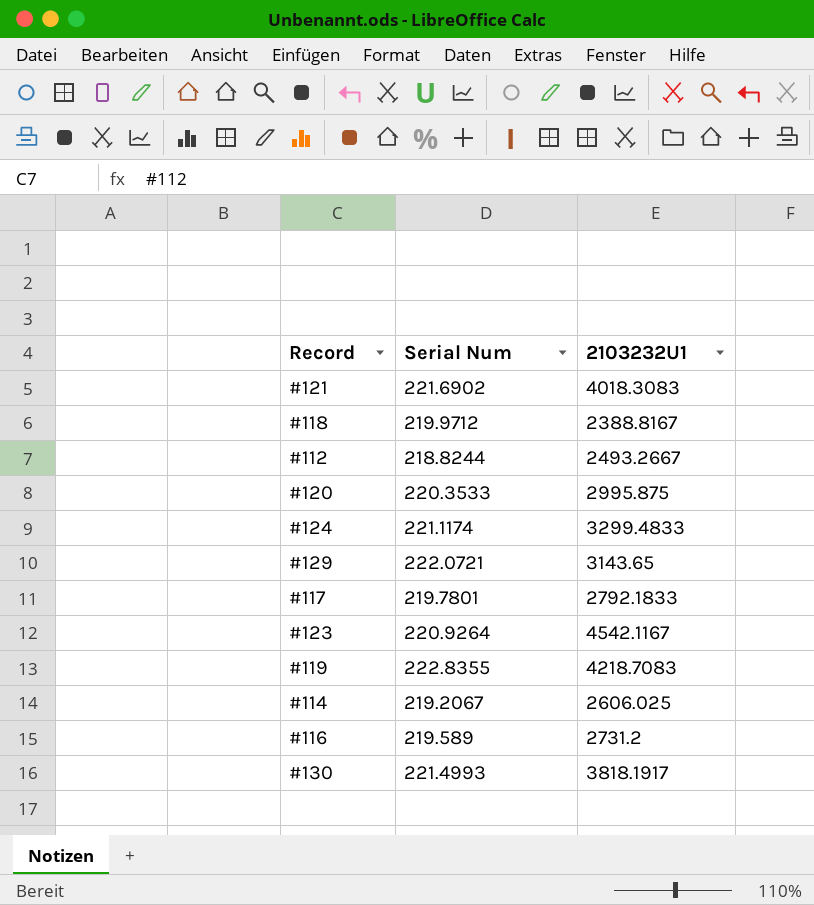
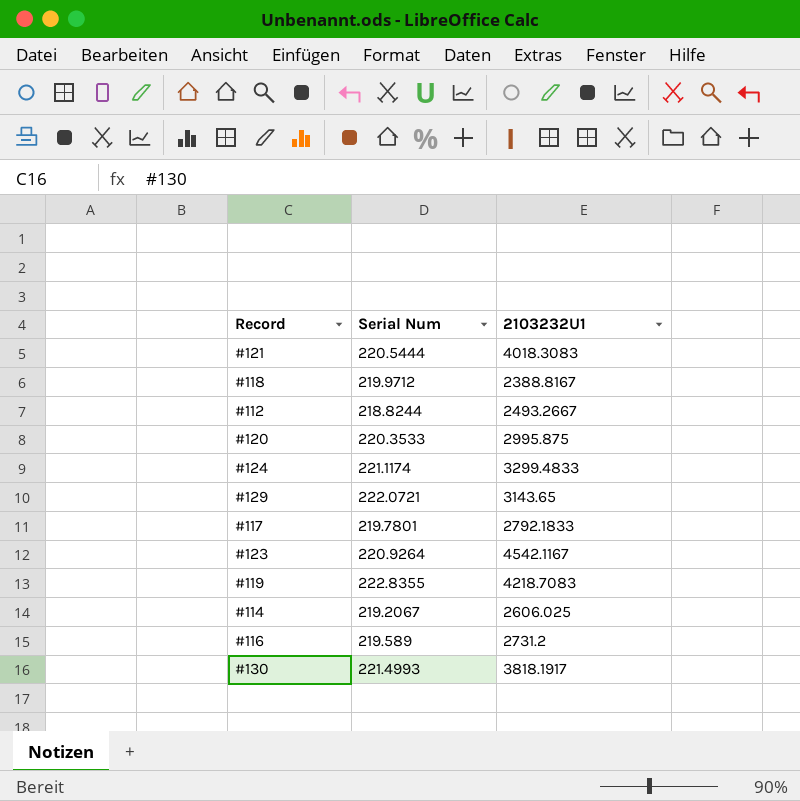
#121 | Serial Num: 221.6902 -> 220.5444

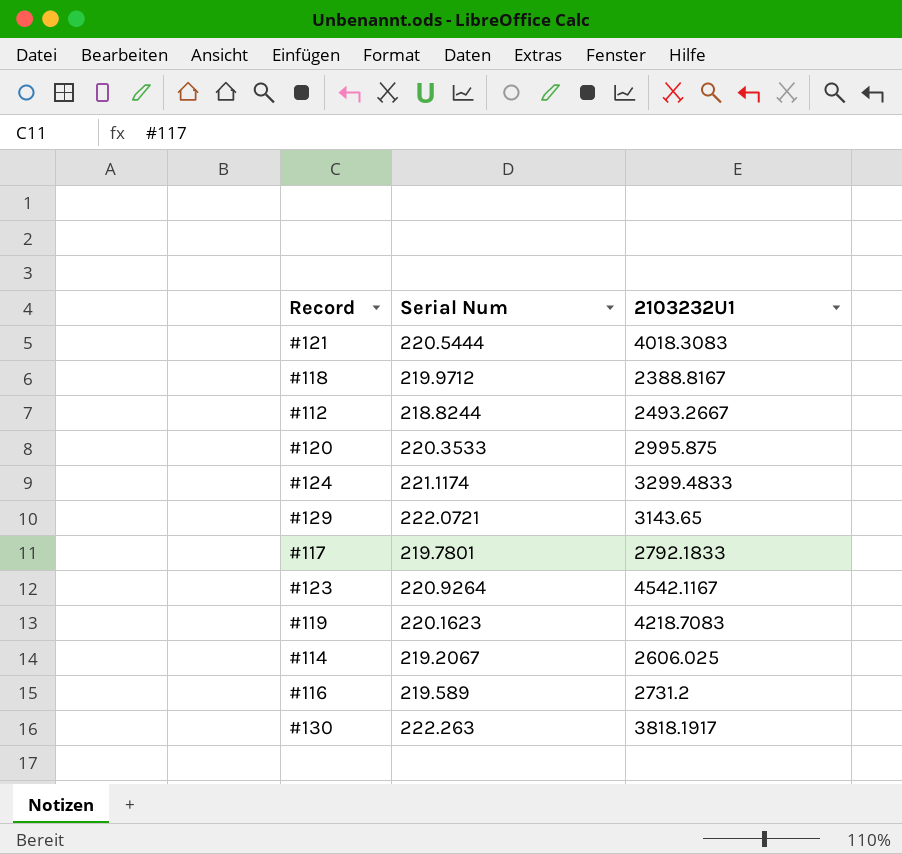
#119 | Serial Num: 222.8355 -> 220.1623
#130 | Serial Num: 221.4993 -> 222.263

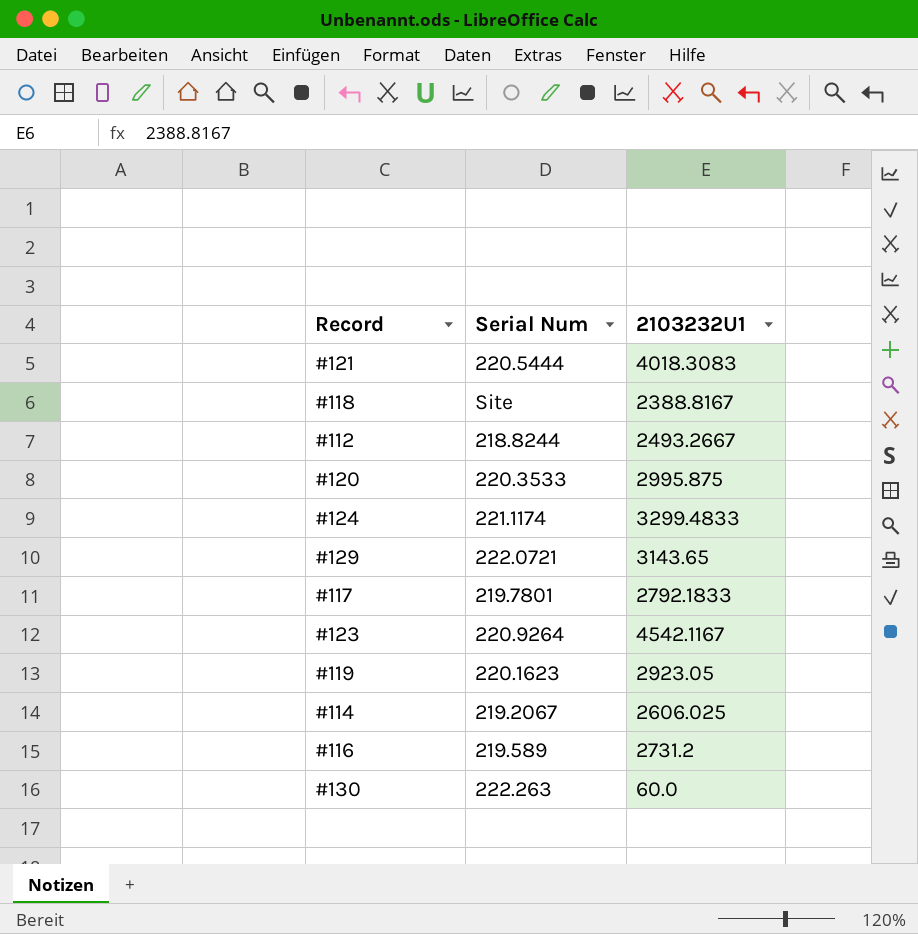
#118 | Serial Num: 219.9712 -> Site
#119 | 2103232U1: 4218.7083 -> 2923.05
#130 | 2103232U1: 3818.1917 -> 60.0

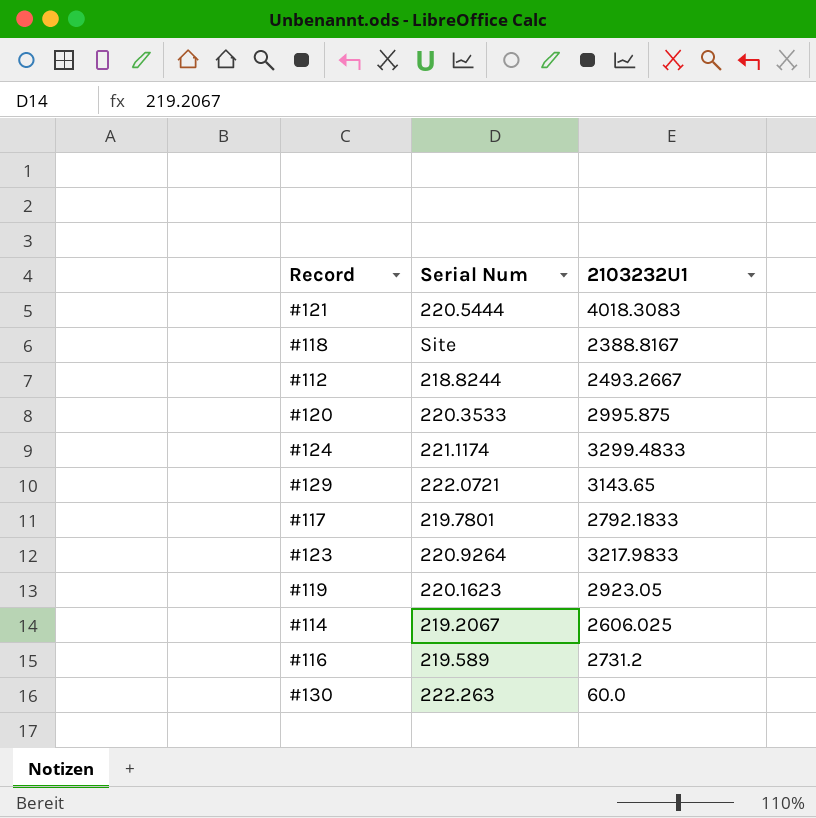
#123 | 2103232U1: 4542.1167 -> 3217.9833

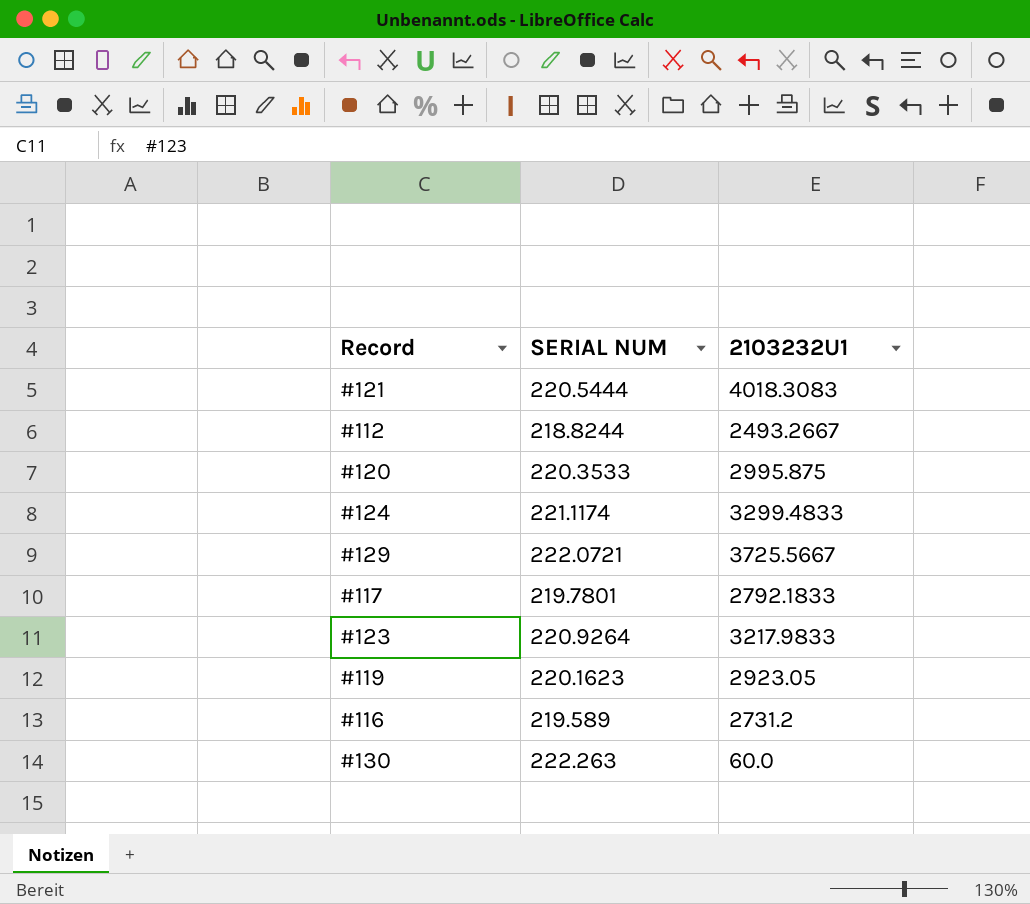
column name: Serial Num -> SERIAL NUM
row #118: Site | 2388.8167 -> none
row #114: 219.2067 | 2606.025 -> none
#129 | 2103232U1: 3143.65 -> 3725.5667

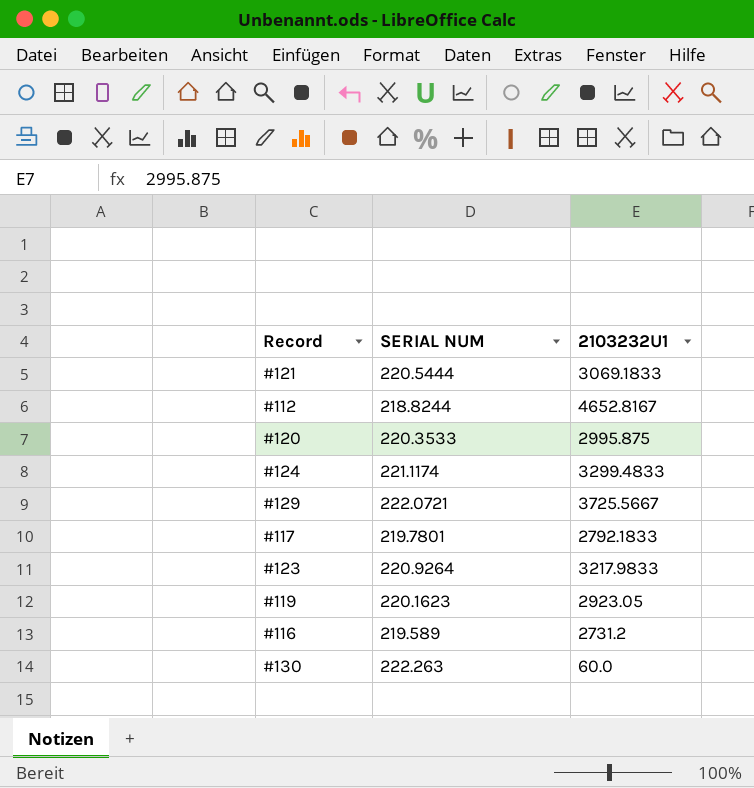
#121 | 2103232U1: 4018.3083 -> 3069.1833
#112 | 2103232U1: 2493.2667 -> 4652.8167

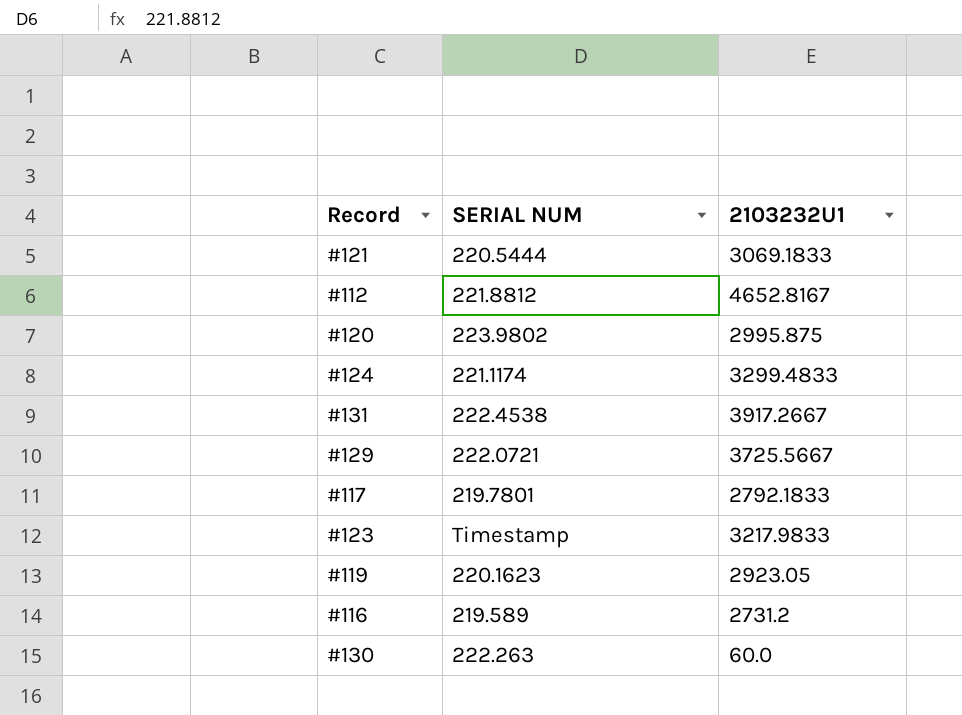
#112 | SERIAL NUM: 218.8244 -> 221.8812
#120 | SERIAL NUM: 220.3533 -> 223.9802
row #131: none -> 222.4538 | 3917.2667
#123 | SERIAL NUM: 220.9264 -> Timestamp

